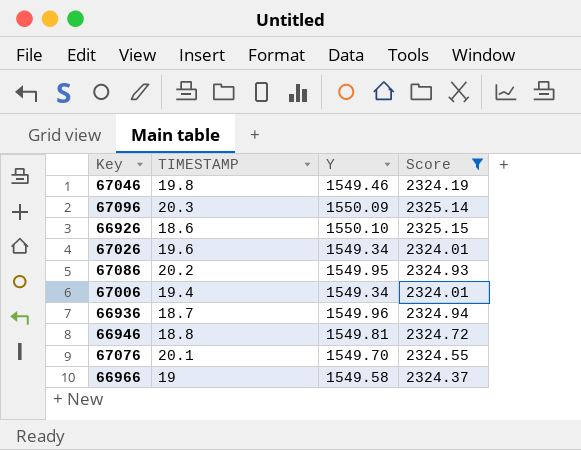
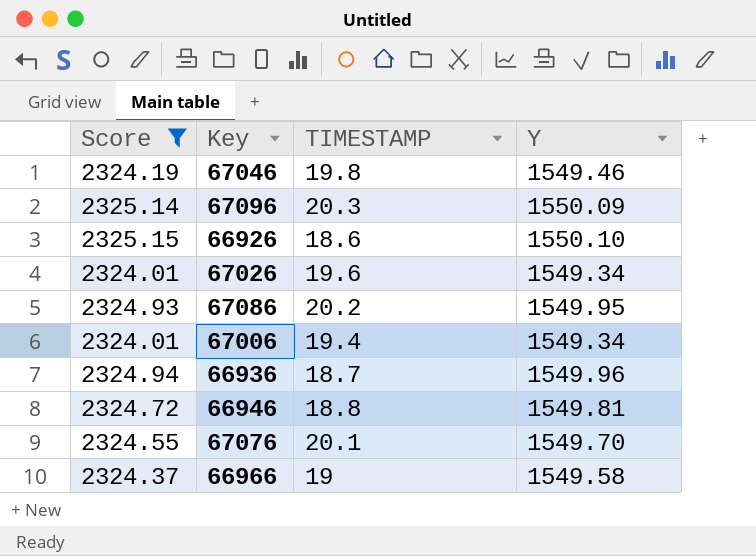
column Score | position: 4 -> 1

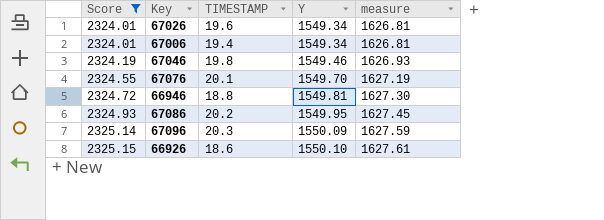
row order: none -> Score ascending
column measure | formula: none -> [Y] * 1.05
row 66936: 2324.94 | 18.7 | 1549.96 -> none
row 66966: 2324.37 | 19 | 1549.58 -> none

